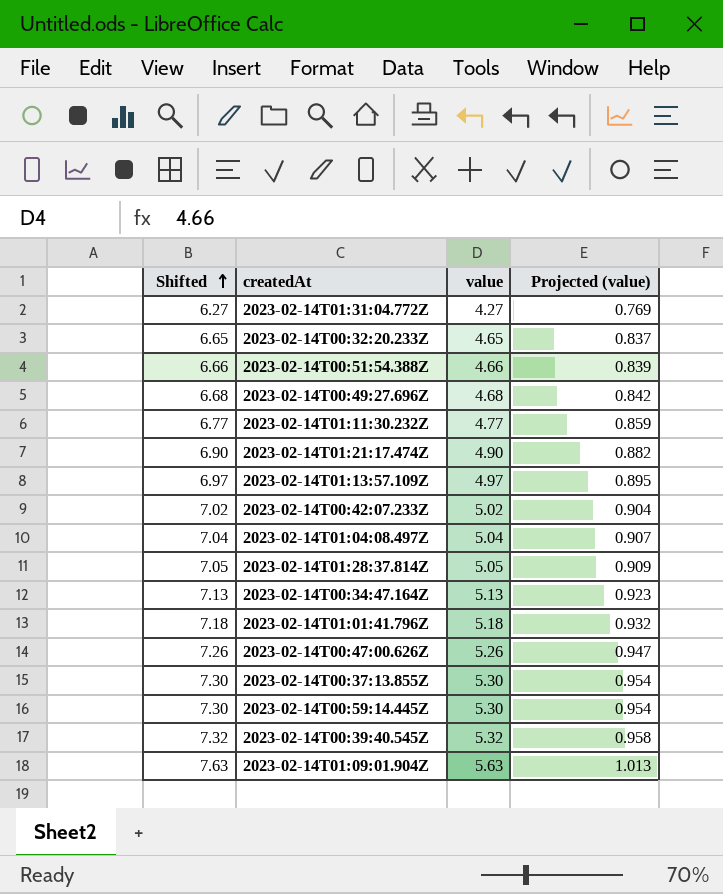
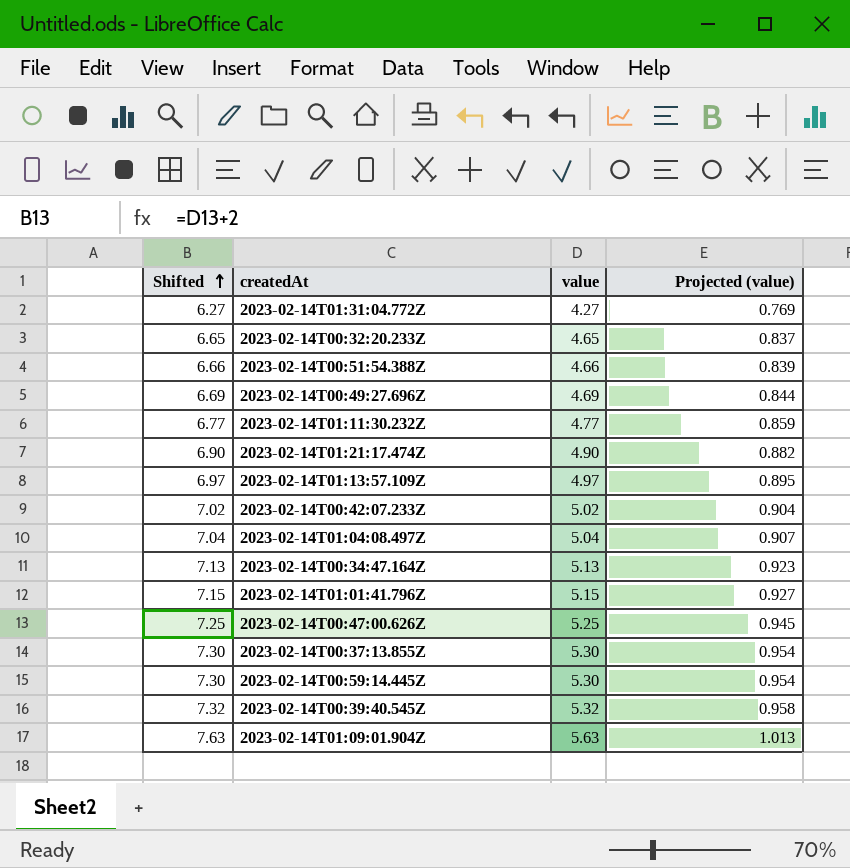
row 2023-02-14T01:28:37.814Z: 7.05 | 5.05 | 0.909 -> none
2023-02-14T00:49:27.696Z | Shifted: 6.68 -> 6.69
2023-02-14T00:49:27.696Z | value: 4.68 -> 4.69
2023-02-14T00:49:27.696Z | Projected (value): 0.842 -> 0.844
2023-02-14T01:01:41.796Z | Shifted: 7.18 -> 7.15
2023-02-14T01:01:41.796Z | value: 5.18 -> 5.15
2023-02-14T01:01:41.796Z | Projected (value): 0.932 -> 0.927
2023-02-14T00:47:00.626Z | Shifted: 7.26 -> 7.25
2023-02-14T00:47:00.626Z | value: 5.26 -> 5.25
2023-02-14T00:47:00.626Z | Projected (value): 0.947 -> 0.945

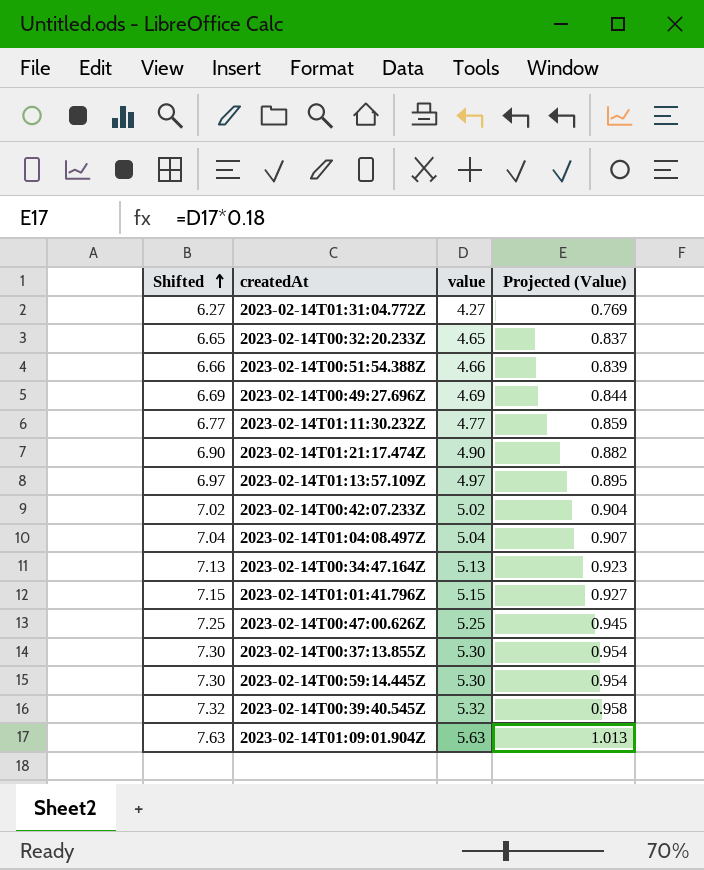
column name: Projected (value) -> Projected (Value)

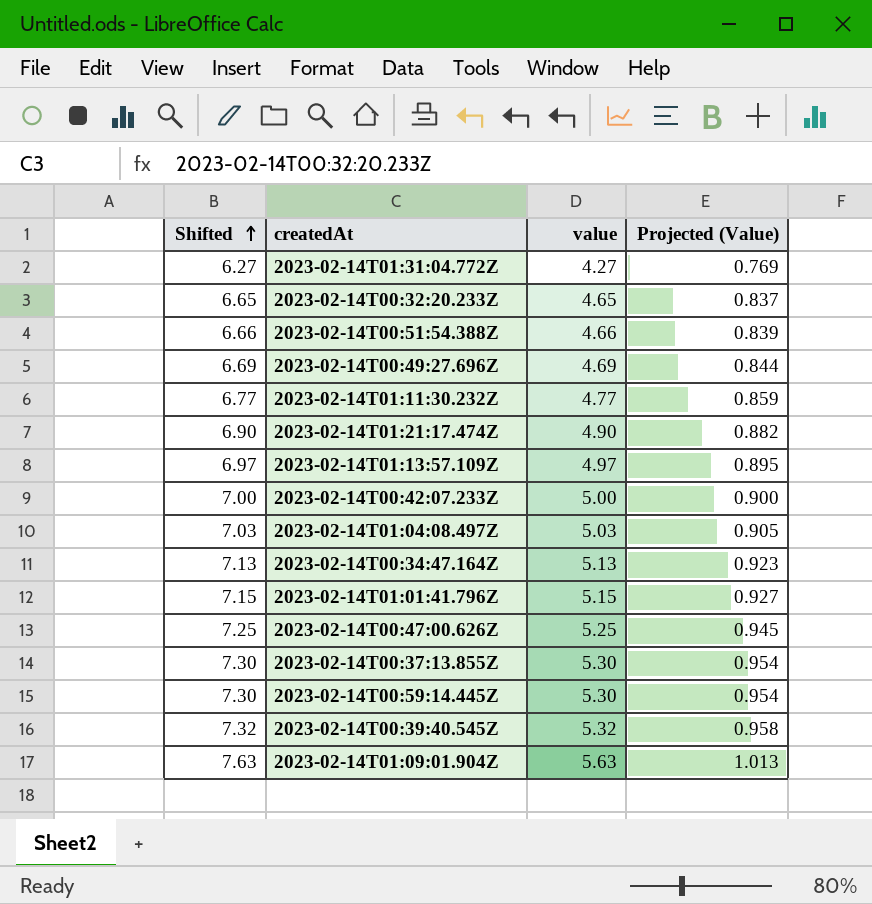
2023-02-14T00:42:07.233Z | Shifted: 7.02 -> 7.00
2023-02-14T00:42:07.233Z | value: 5.02 -> 5.00
2023-02-14T00:42:07.233Z | Projected (Value): 0.904 -> 0.900
2023-02-14T01:04:08.497Z | Shifted: 7.04 -> 7.03
2023-02-14T01:04:08.497Z | value: 5.04 -> 5.03
2023-02-14T01:04:08.497Z | Projected (Value): 0.907 -> 0.905

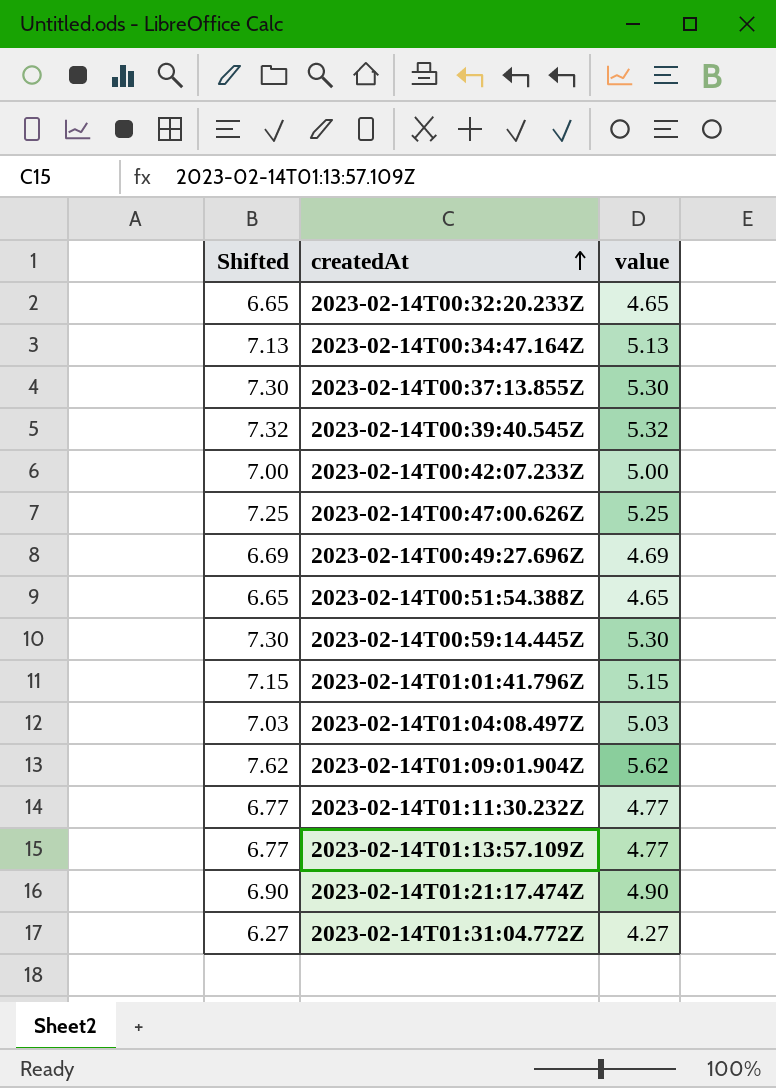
row order: Shifted ascending -> createdAt ascending
column Projected (Value) | formula: [value] * 0.18 -> none
2023-02-14T00:51:54.388Z | Shifted: 6.66 -> 6.65
2023-02-14T00:51:54.388Z | value: 4.66 -> 4.65
2023-02-14T01:09:01.904Z | Shifted: 7.63 -> 7.62
2023-02-14T01:09:01.904Z | value: 5.63 -> 5.62
2023-02-14T01:13:57.109Z | Shifted: 6.97 -> 6.77
2023-02-14T01:13:57.109Z | value: 4.97 -> 4.77

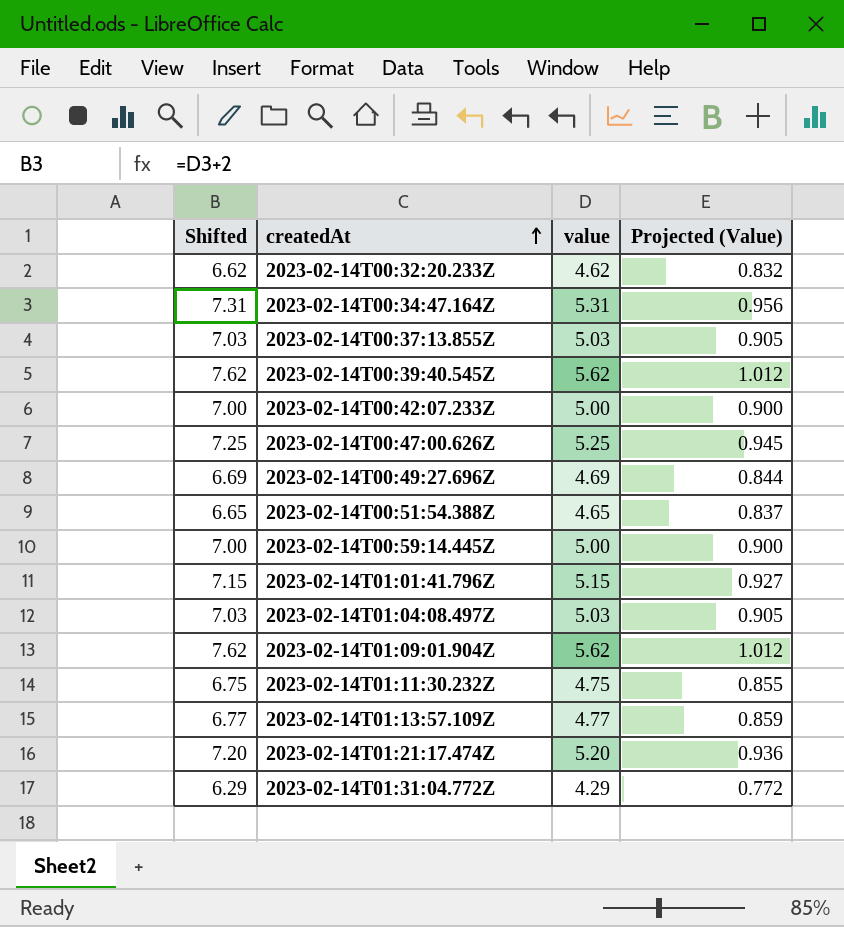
column Projected (Value) | formula: none -> [value] * 0.18
2023-02-14T00:32:20.233Z | Shifted: 6.65 -> 6.62
2023-02-14T00:32:20.233Z | value: 4.65 -> 4.62
2023-02-14T00:34:47.164Z | Shifted: 7.13 -> 7.31
2023-02-14T00:34:47.164Z | value: 5.13 -> 5.31
2023-02-14T00:37:13.855Z | Shifted: 7.30 -> 7.03
2023-02-14T00:37:13.855Z | value: 5.30 -> 5.03
2023-02-14T00:39:40.545Z | Shifted: 7.32 -> 7.62
2023-02-14T00:39:40.545Z | value: 5.32 -> 5.62
2023-02-14T00:59:14.445Z | Shifted: 7.30 -> 7.00
2023-02-14T00:59:14.445Z | value: 5.30 -> 5.00
2023-02-14T01:11:30.232Z | Shifted: 6.77 -> 6.75
2023-02-14T01:11:30.232Z | value: 4.77 -> 4.75
2023-02-14T01:21:17.474Z | Shifted: 6.90 -> 7.20
2023-02-14T01:21:17.474Z | value: 4.90 -> 5.20
2023-02-14T01:31:04.772Z | Shifted: 6.27 -> 6.29
2023-02-14T01:31:04.772Z | value: 4.27 -> 4.29

